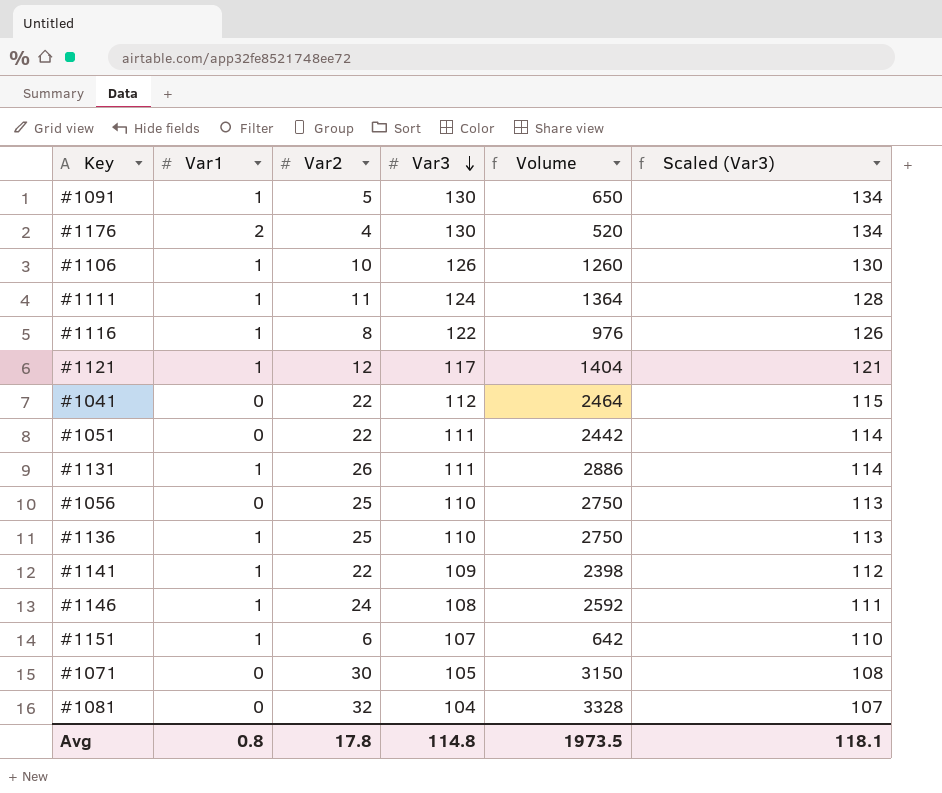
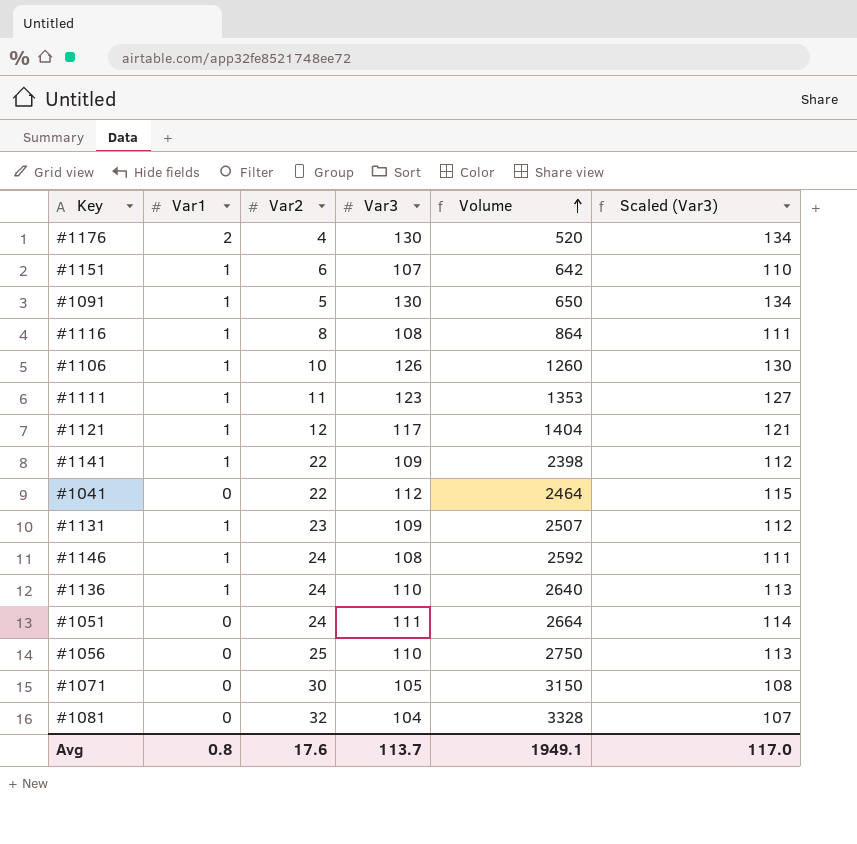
row order: Var3 descending -> Volume ascending
#1116 | Var3: 122 -> 108
#1116 | Volume: 976 -> 864
#1116 | Scaled (Var3): 126 -> 111
#1111 | Var3: 124 -> 123
#1111 | Volume: 1364 -> 1353
#1111 | Scaled (Var3): 128 -> 127
#1131 | Var2: 26 -> 23
#1131 | Var3: 111 -> 109
#1131 | Volume: 2886 -> 2507
#1131 | Scaled (Var3): 114 -> 112
#1136 | Var2: 25 -> 24
#1136 | Volume: 2750 -> 2640
#1051 | Var2: 22 -> 24
#1051 | Volume: 2442 -> 2664
Avg | Var2: 17.8 -> 17.6
Avg | Var3: 114.8 -> 113.7
Avg | Volume: 1973.5 -> 1949.1
Avg | Scaled (Var3): 118.1 -> 117.0

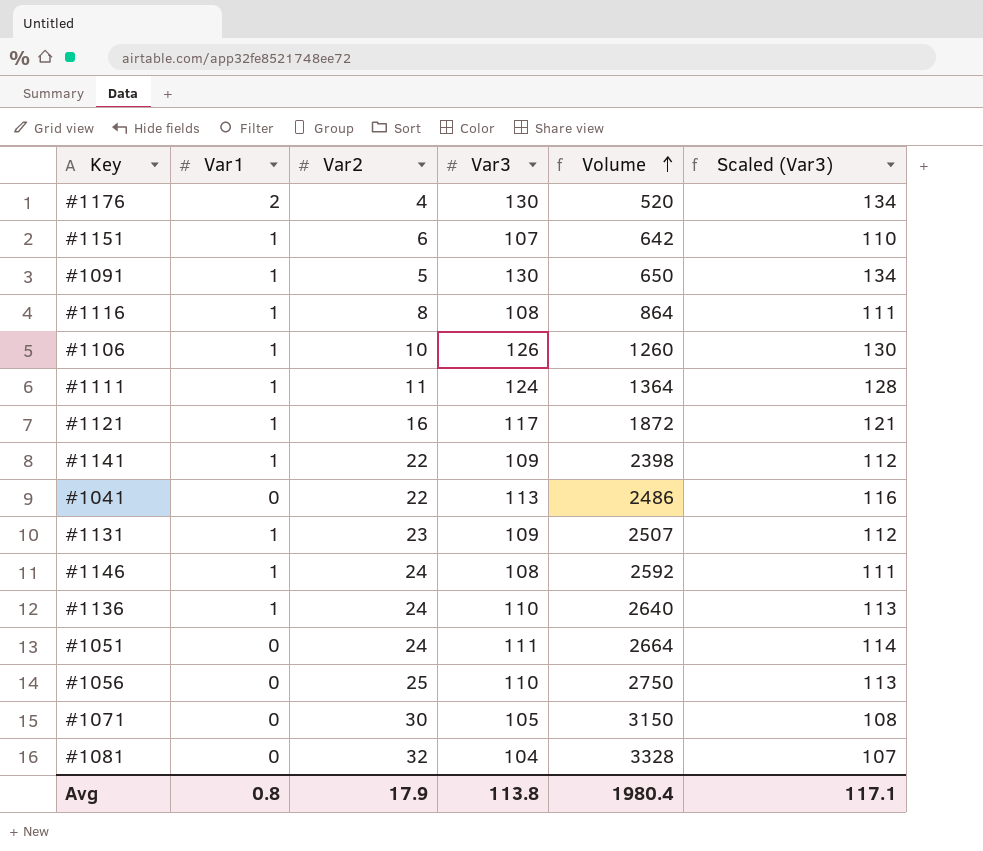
#1111 | Var3: 123 -> 124
#1111 | Volume: 1353 -> 1364
#1111 | Scaled (Var3): 127 -> 128
#1121 | Var2: 12 -> 16
#1121 | Volume: 1404 -> 1872
#1041 | Var3: 112 -> 113
#1041 | Volume: 2464 -> 2486
#1041 | Scaled (Var3): 115 -> 116
Avg | Var2: 17.6 -> 17.9
Avg | Var3: 113.7 -> 113.8
Avg | Volume: 1949.1 -> 1980.4
Avg | Scaled (Var3): 117.0 -> 117.1

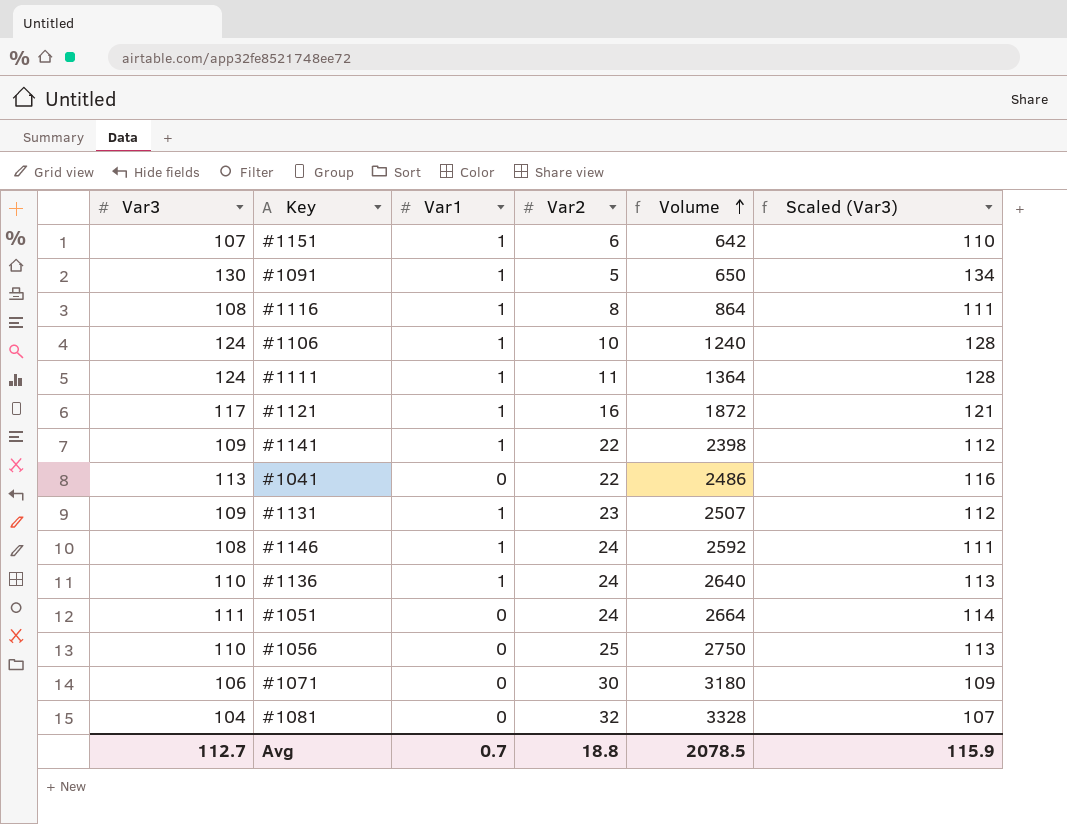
column Var3 | position: 4 -> 1
row #1176: 2 | 4 | 130 | 520 | 134 -> none
#1106 | Var3: 126 -> 124
#1106 | Volume: 1260 -> 1240
#1106 | Scaled (Var3): 130 -> 128
#1071 | Var3: 105 -> 106
#1071 | Volume: 3150 -> 3180
#1071 | Scaled (Var3): 108 -> 109
Avg | Var3: 113.8 -> 112.7
Avg | Var1: 0.8 -> 0.7
Avg | Var2: 17.9 -> 18.8
Avg | Volume: 1980.4 -> 2078.5
Avg | Scaled (Var3): 117.1 -> 115.9

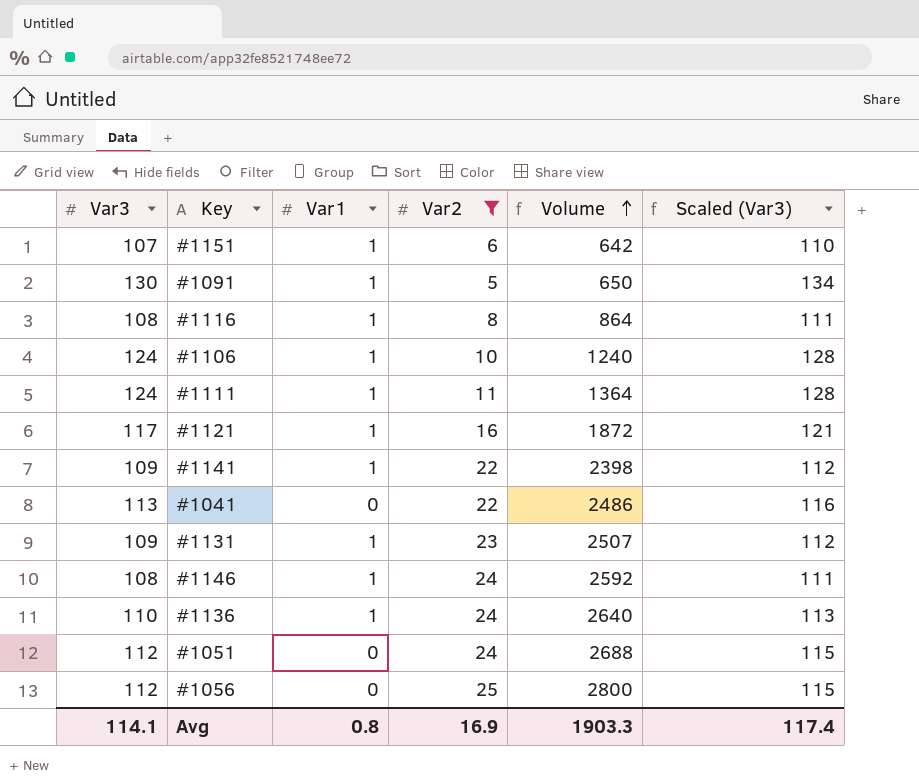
filter: none -> Var2 <= 25
#1051 | Var3: 111 -> 112
#1051 | Volume: 2664 -> 2688
#1051 | Scaled (Var3): 114 -> 115
#1056 | Var3: 110 -> 112
#1056 | Volume: 2750 -> 2800
#1056 | Scaled (Var3): 113 -> 115
Avg | Var3: 112.7 -> 114.1
Avg | Var1: 0.7 -> 0.8
Avg | Var2: 18.8 -> 16.9
Avg | Volume: 2078.5 -> 1903.3
Avg | Scaled (Var3): 115.9 -> 117.4

